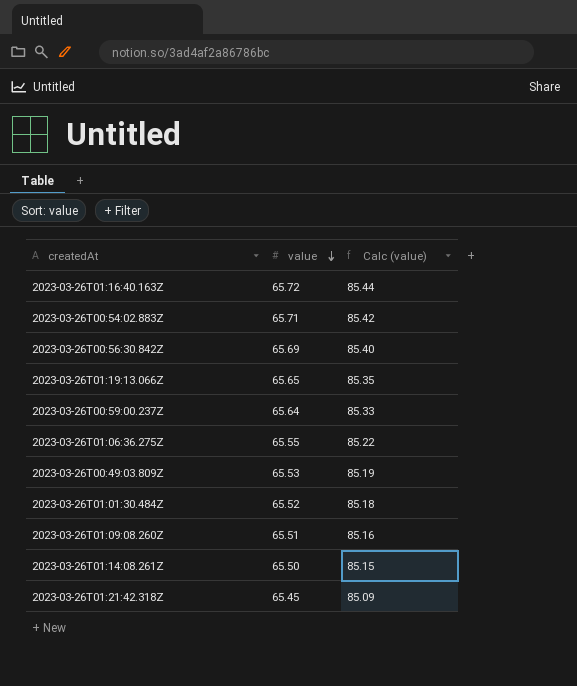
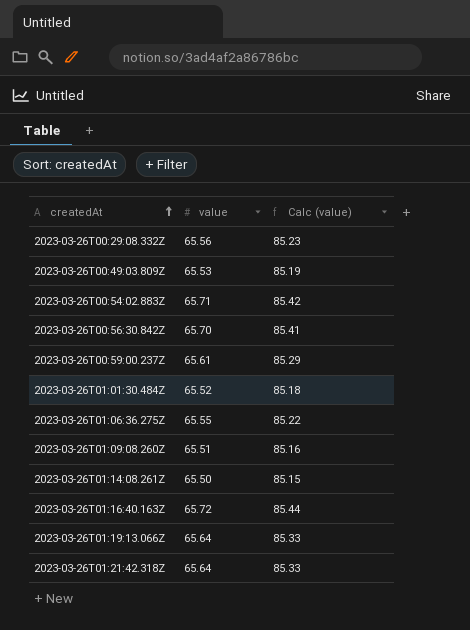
row order: value descending -> createdAt ascending
row 2023-03-26T00:29:08.332Z: none -> 65.56 | 85.23
2023-03-26T00:56:30.842Z | value: 65.69 -> 65.70
2023-03-26T00:56:30.842Z | Calc (value): 85.40 -> 85.41
2023-03-26T00:59:00.237Z | value: 65.64 -> 65.61
2023-03-26T00:59:00.237Z | Calc (value): 85.33 -> 85.29
2023-03-26T01:19:13.066Z | value: 65.65 -> 65.64
2023-03-26T01:19:13.066Z | Calc (value): 85.35 -> 85.33
2023-03-26T01:21:42.318Z | value: 65.45 -> 65.64
2023-03-26T01:21:42.318Z | Calc (value): 85.09 -> 85.33

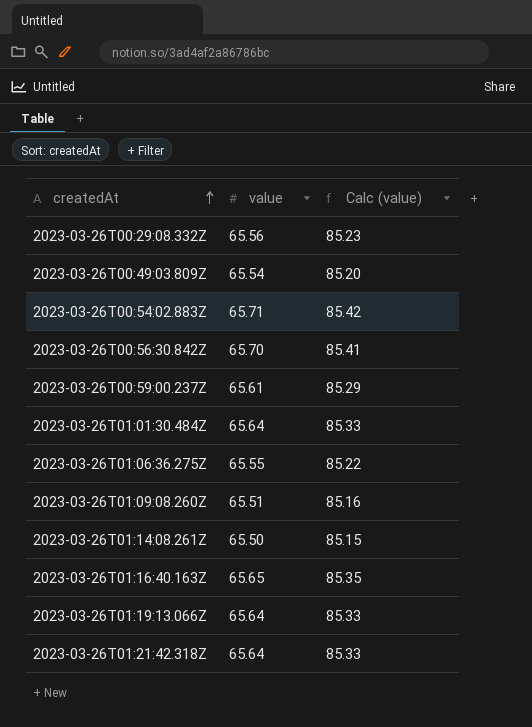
2023-03-26T00:49:03.809Z | value: 65.53 -> 65.54
2023-03-26T00:49:03.809Z | Calc (value): 85.19 -> 85.20
2023-03-26T01:01:30.484Z | value: 65.52 -> 65.64
2023-03-26T01:01:30.484Z | Calc (value): 85.18 -> 85.33
2023-03-26T01:16:40.163Z | value: 65.72 -> 65.65
2023-03-26T01:16:40.163Z | Calc (value): 85.44 -> 85.35

